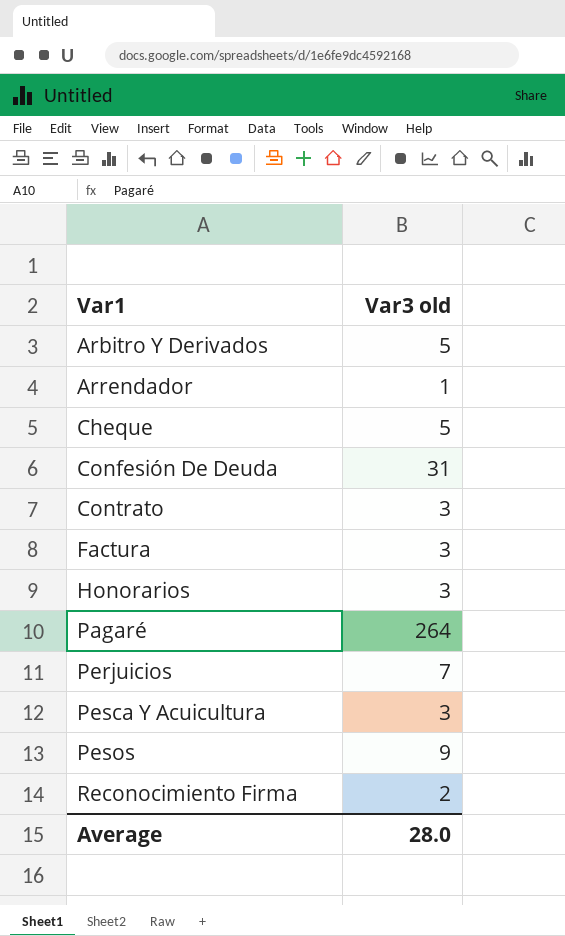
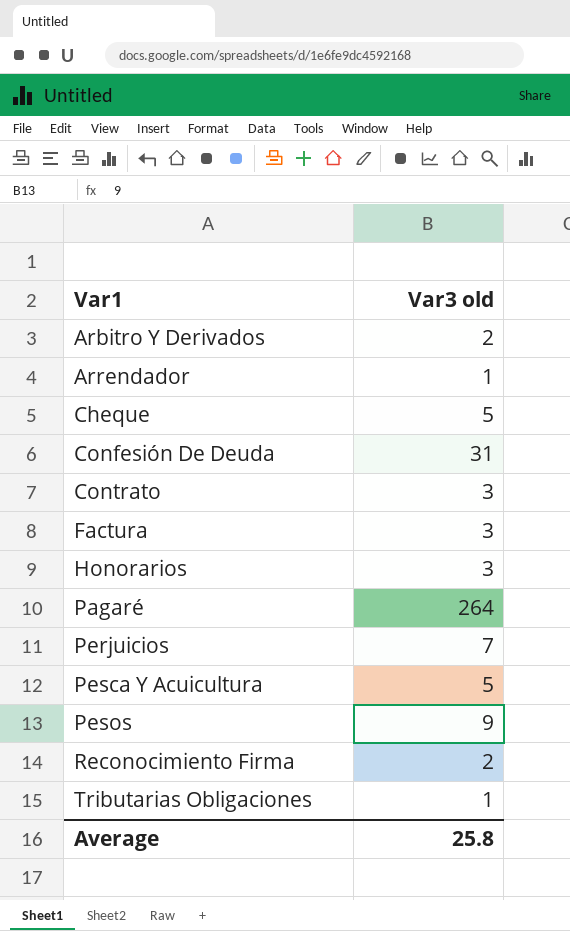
Arbitro Y Derivados | Var3 old: 5 -> 2
Pesca Y Acuicultura | Var3 old: 3 -> 5
row Tributarias Obligaciones: none -> 1
Average | Var3 old: 28.0 -> 25.8

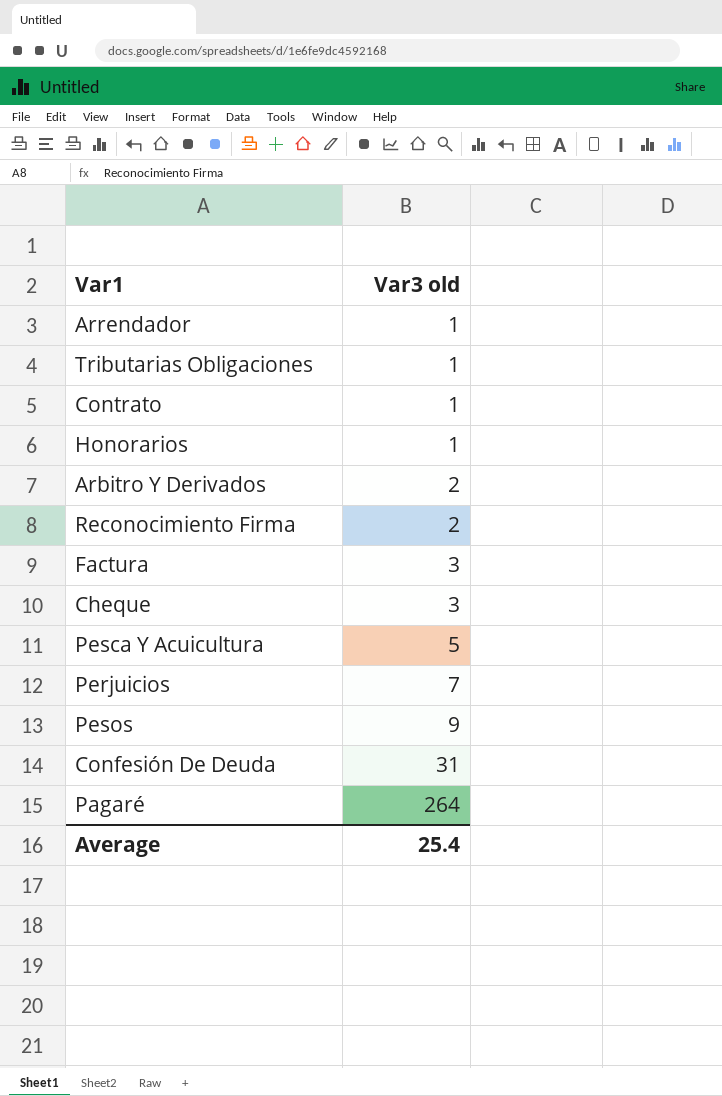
row order: Var1 ascending -> Var3 old ascending
Contrato | Var3 old: 3 -> 1
Honorarios | Var3 old: 3 -> 1
Cheque | Var3 old: 5 -> 3
Average | Var3 old: 25.8 -> 25.4

